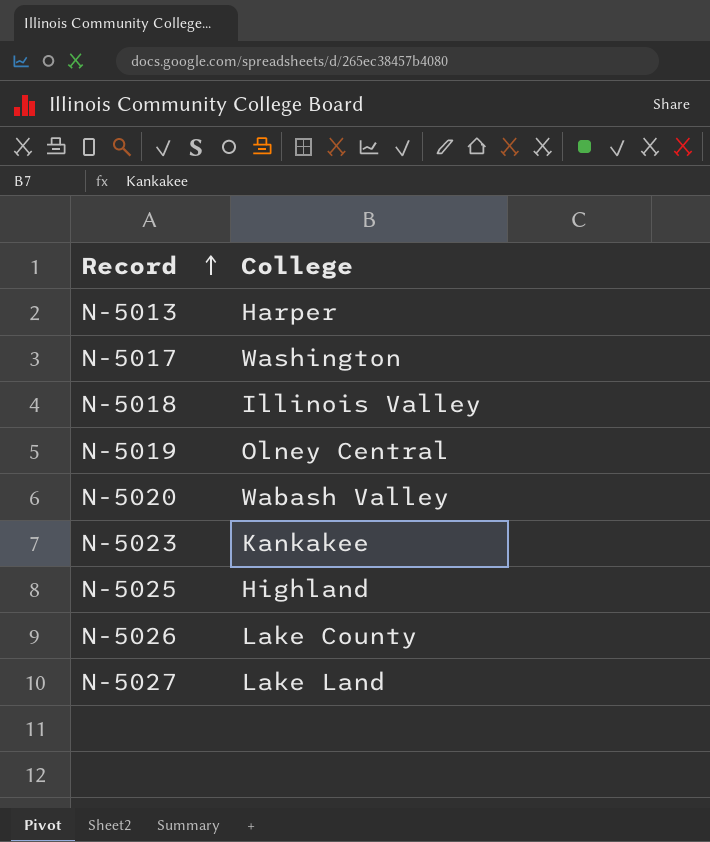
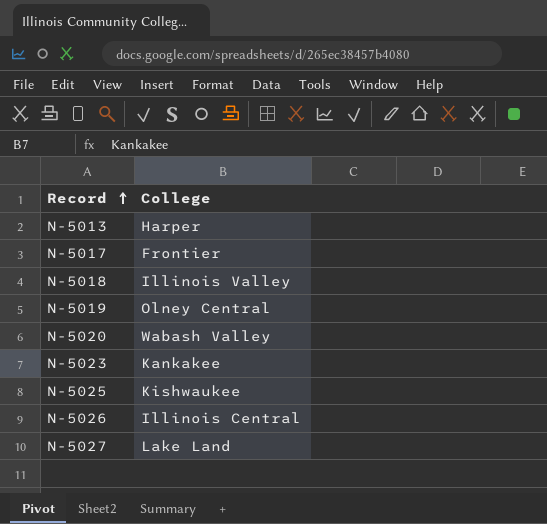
N-5017 | College: Washington -> Frontier
N-5025 | College: Highland -> Kishwaukee
N-5026 | College: Lake County -> Illinois Central

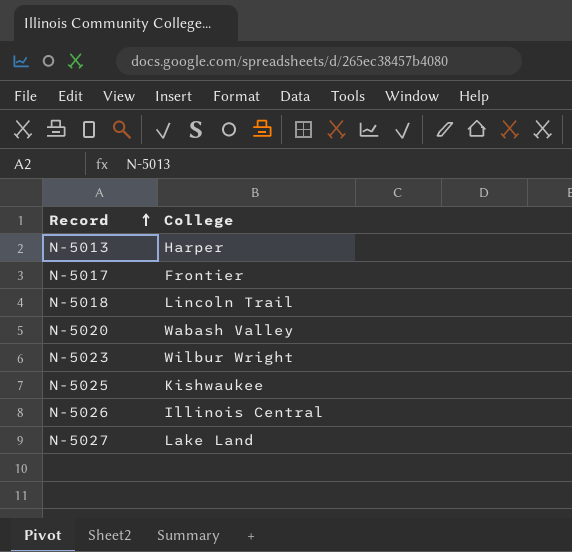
row N-5019: Olney Central -> none
N-5018 | College: Illinois Valley -> Lincoln Trail
N-5023 | College: Kankakee -> Wilbur Wright

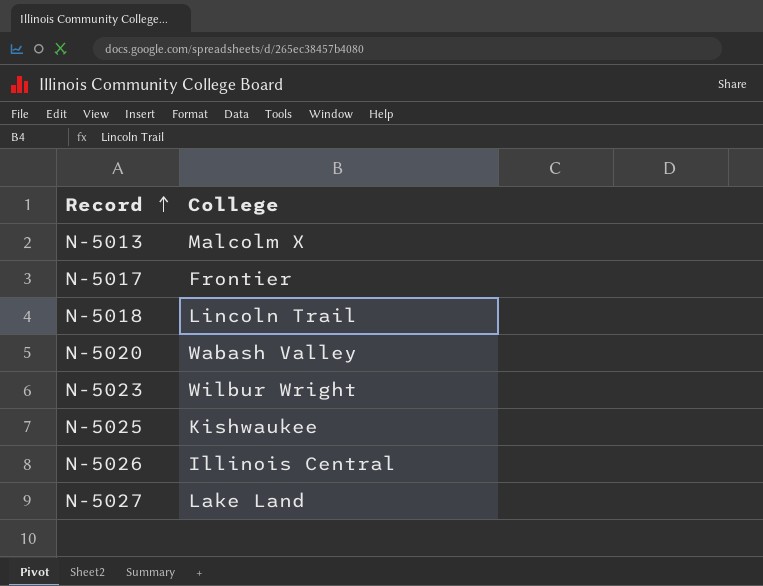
N-5013 | College: Harper -> Malcolm X

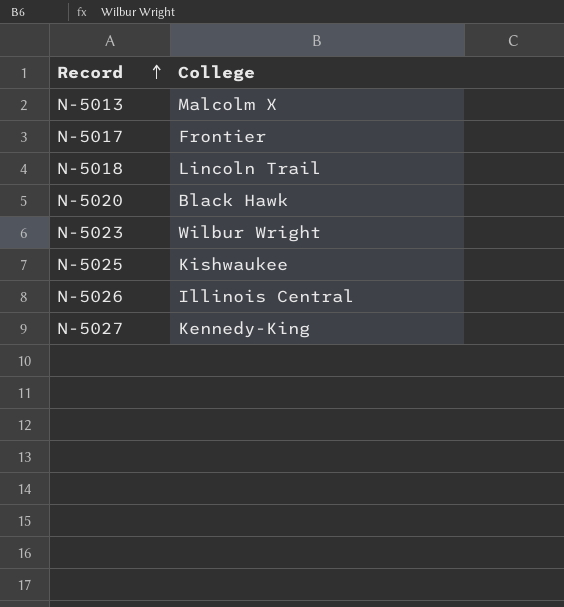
N-5020 | College: Wabash Valley -> Black Hawk
N-5027 | College: Lake Land -> Kennedy-King

